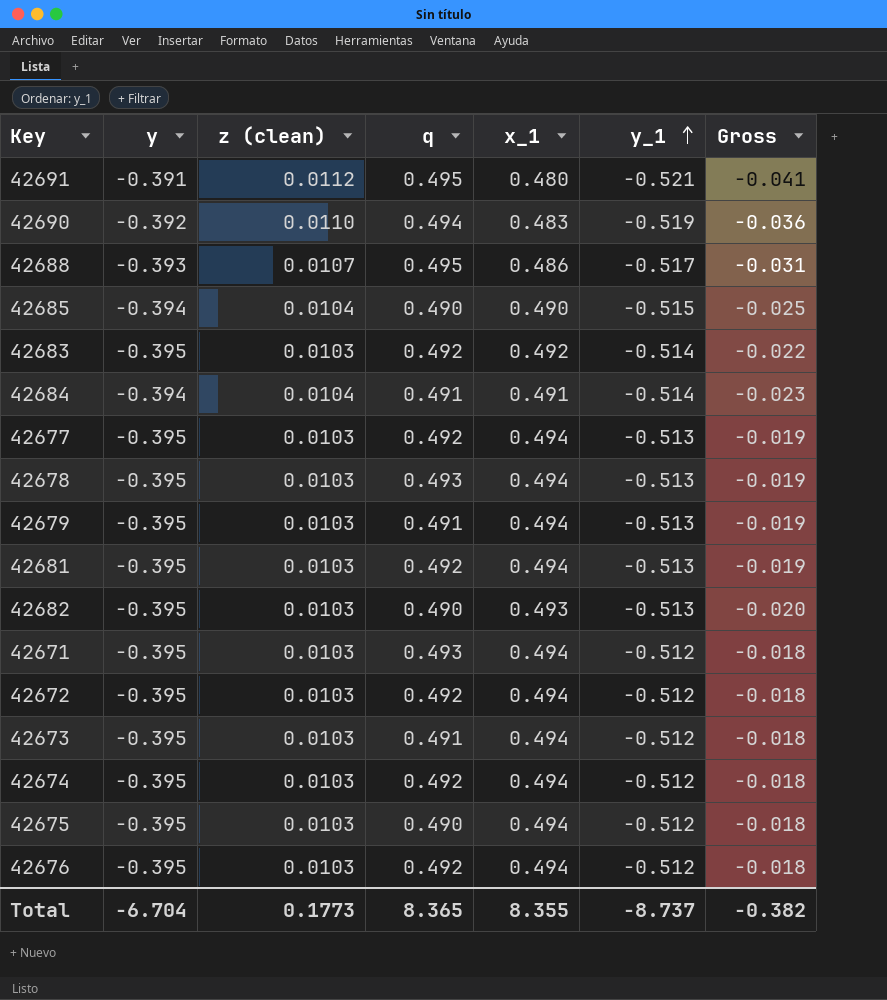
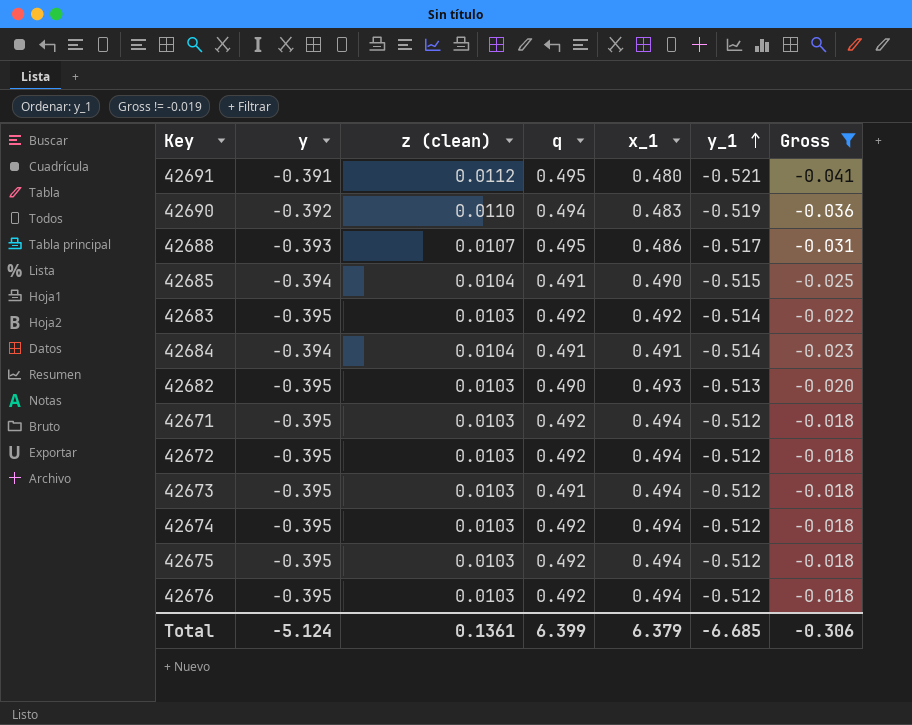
filter: none -> Gross != -0.019
42685 | q: 0.490 -> 0.491
42671 | q: 0.493 -> 0.492
42675 | q: 0.490 -> 0.492
Total | y: -6.704 -> -5.124
Total | z (clean): 0.1773 -> 0.1361
Total | q: 8.365 -> 6.399
Total | x_1: 8.355 -> 6.379
Total | y_1: -8.737 -> -6.685
Total | Gross: -0.382 -> -0.306

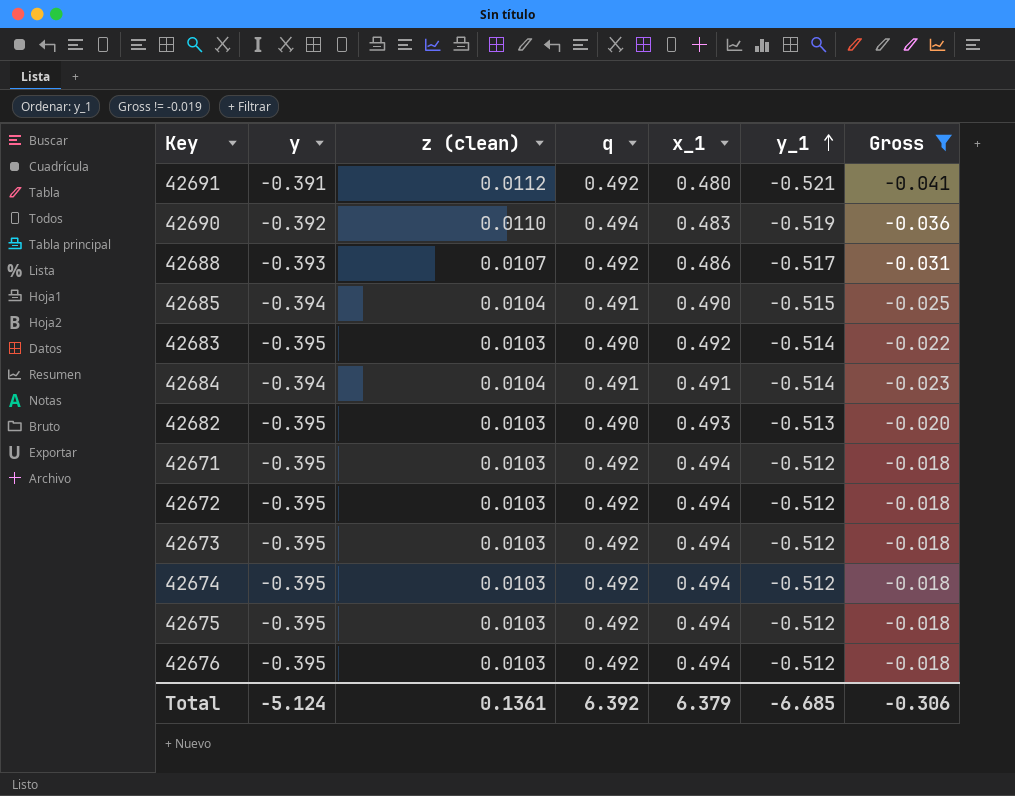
42691 | q: 0.495 -> 0.492
42688 | q: 0.495 -> 0.492
42683 | q: 0.492 -> 0.490
42673 | q: 0.491 -> 0.492
Total | q: 6.399 -> 6.392

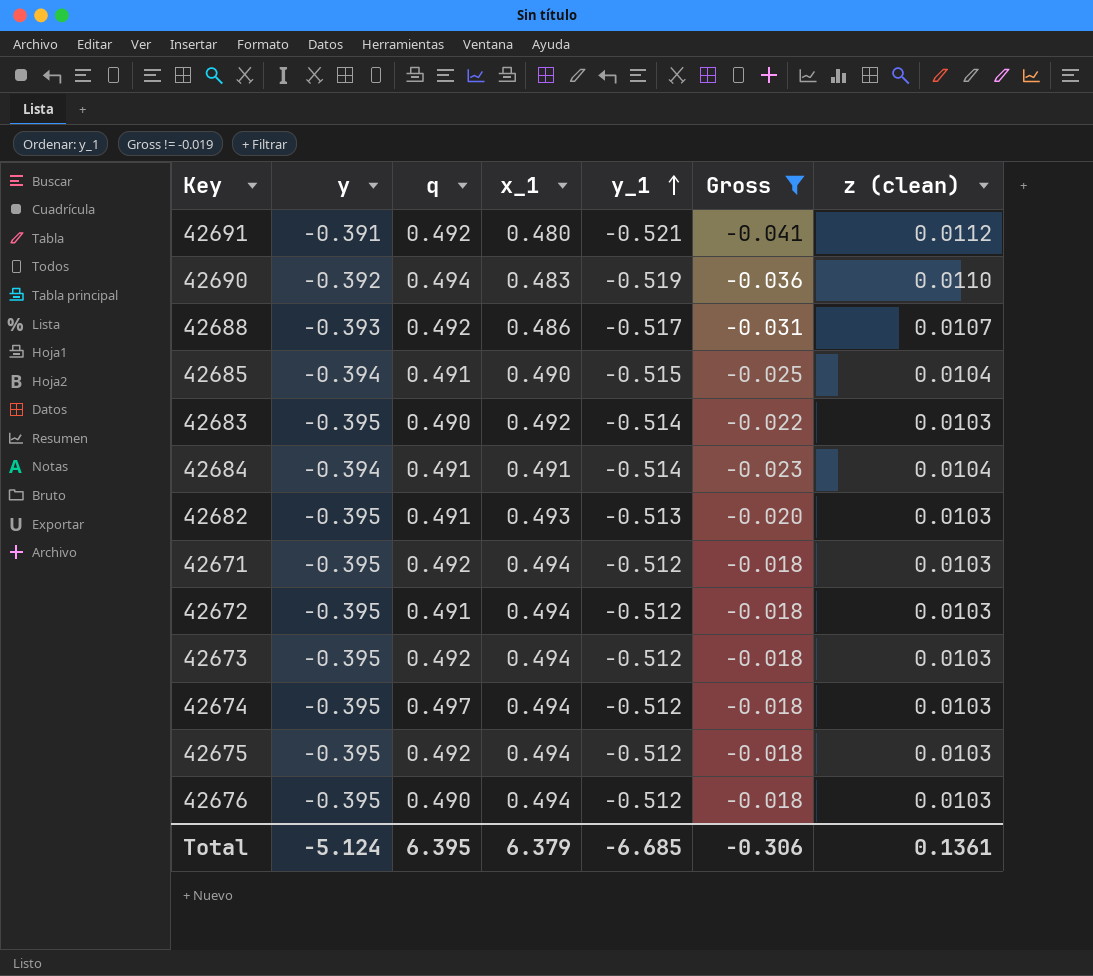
column z (clean) | position: 3 -> 7
42682 | q: 0.490 -> 0.491
42672 | q: 0.492 -> 0.491
42674 | q: 0.492 -> 0.497
42676 | q: 0.492 -> 0.490
Total | q: 6.392 -> 6.395

